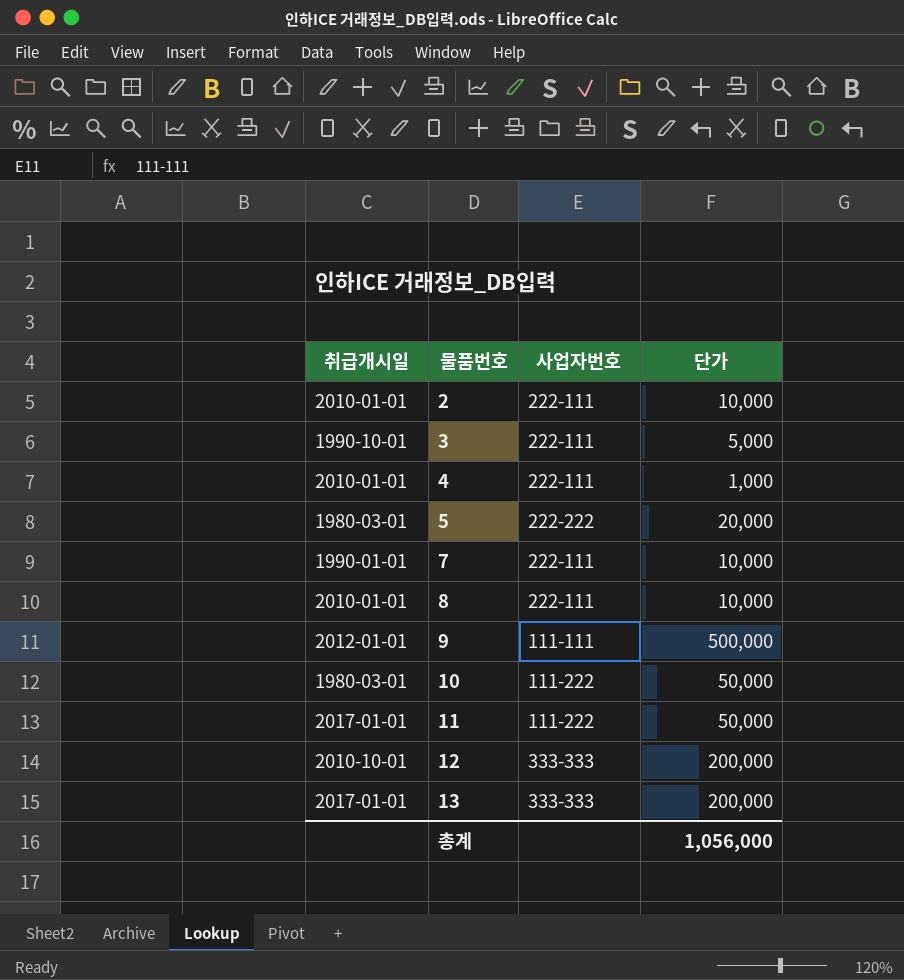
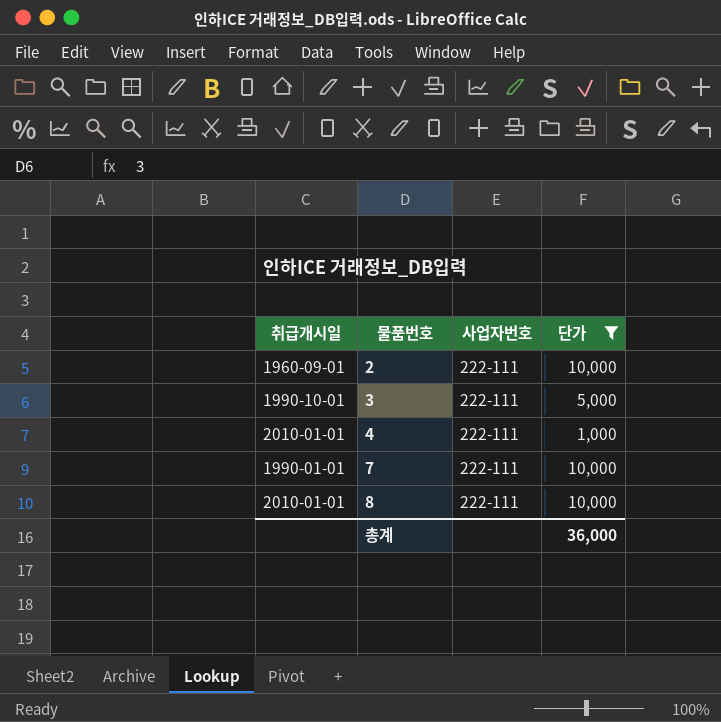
filter: none -> 단가 <= 10,000
2 | 취급개시일: 2010-01-01 -> 1960-09-01
총계 | 단가: 1,056,000 -> 36,000

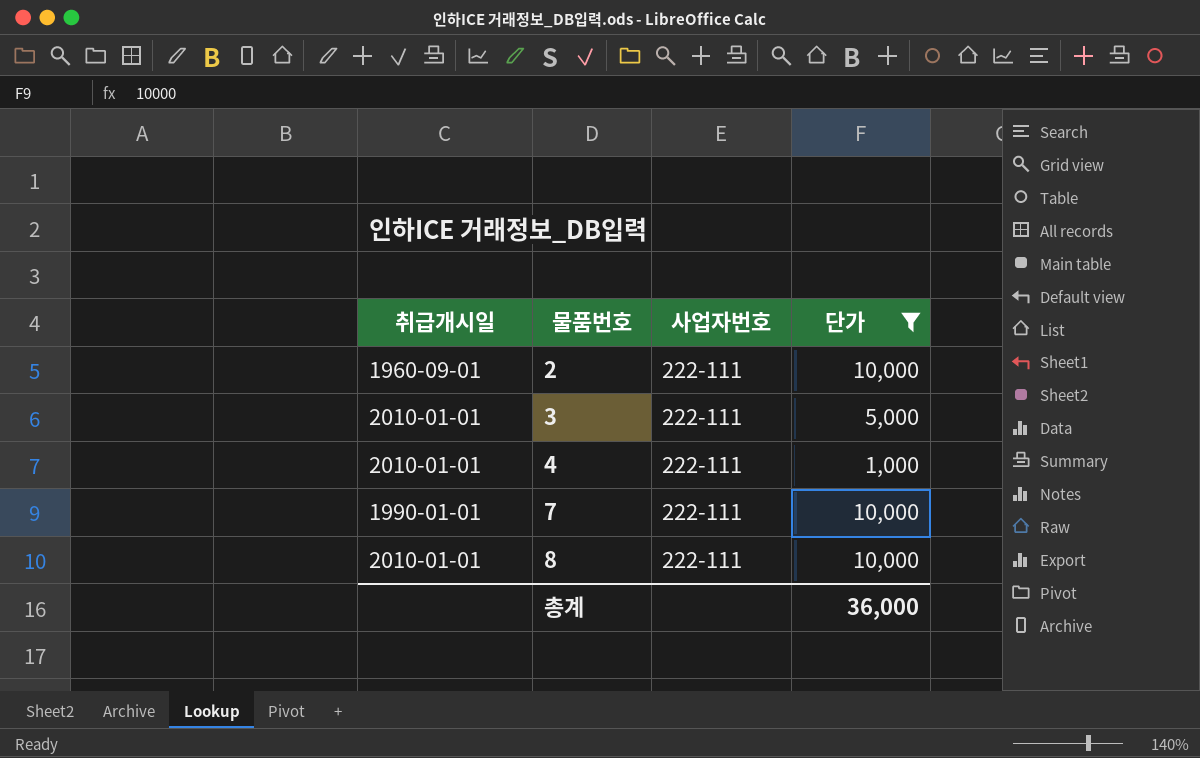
3 | 취급개시일: 1990-10-01 -> 2010-01-01

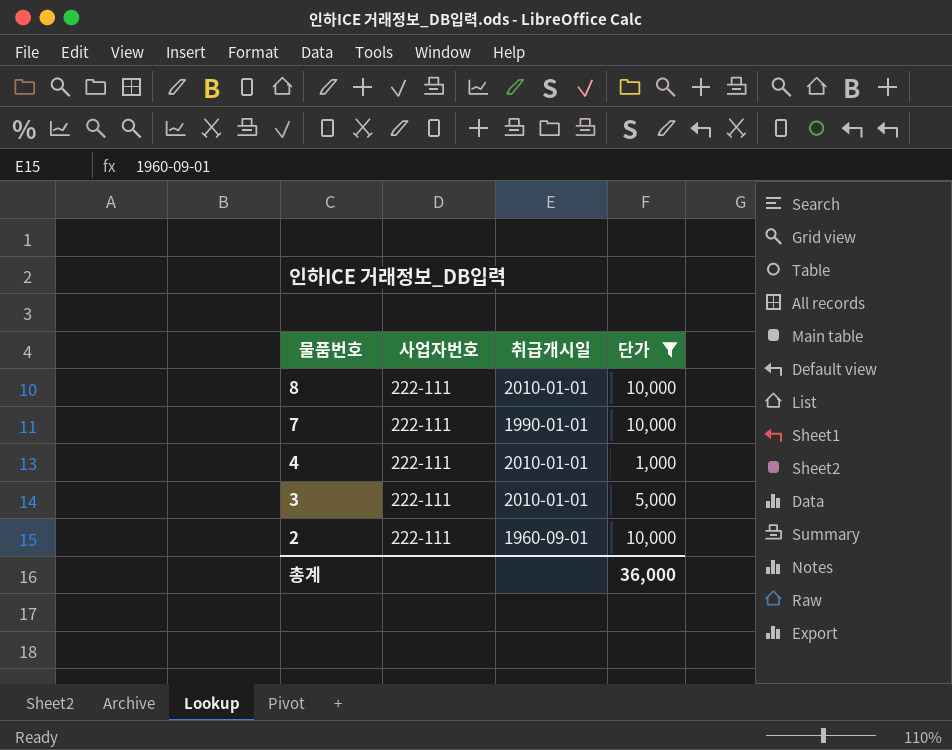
row order: 물품번호 ascending -> 물품번호 descending
column 취급개시일 | position: 1 -> 3

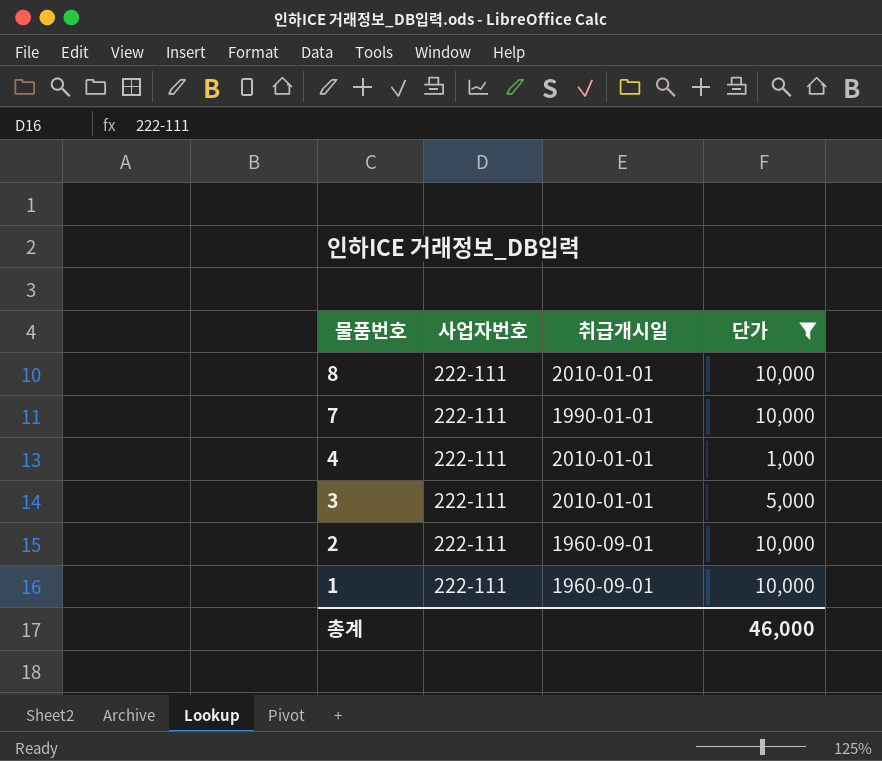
row 1: none -> 222-111 | 1960-09-01 | 10,000
총계 | 단가: 36,000 -> 46,000

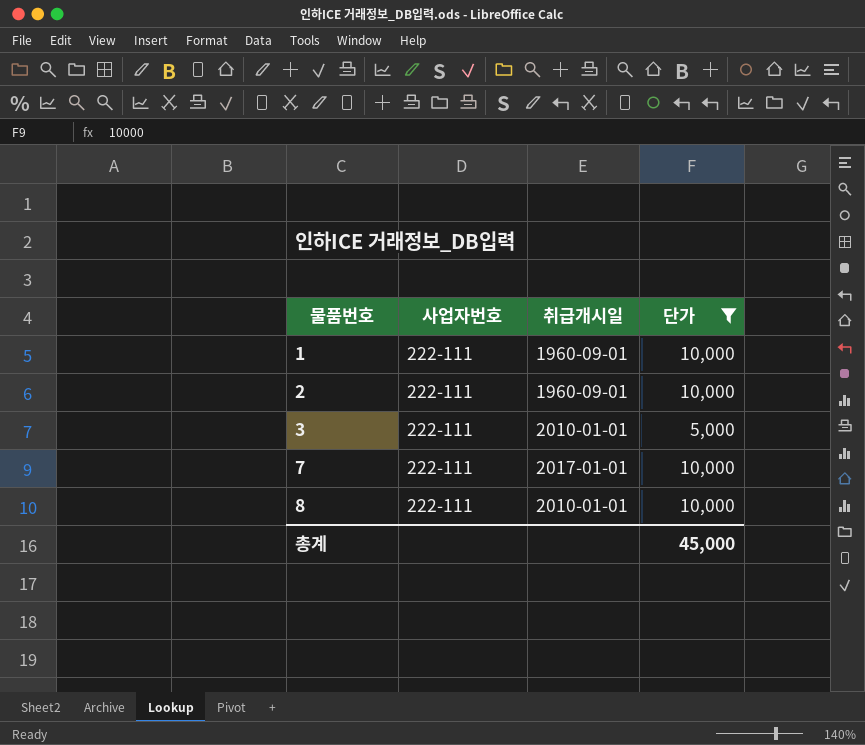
row order: 물품번호 descending -> 물품번호 ascending
row 4: 222-111 | 2010-01-01 | 1,000 -> none
7 | 취급개시일: 1990-01-01 -> 2017-01-01
총계 | 단가: 46,000 -> 45,000

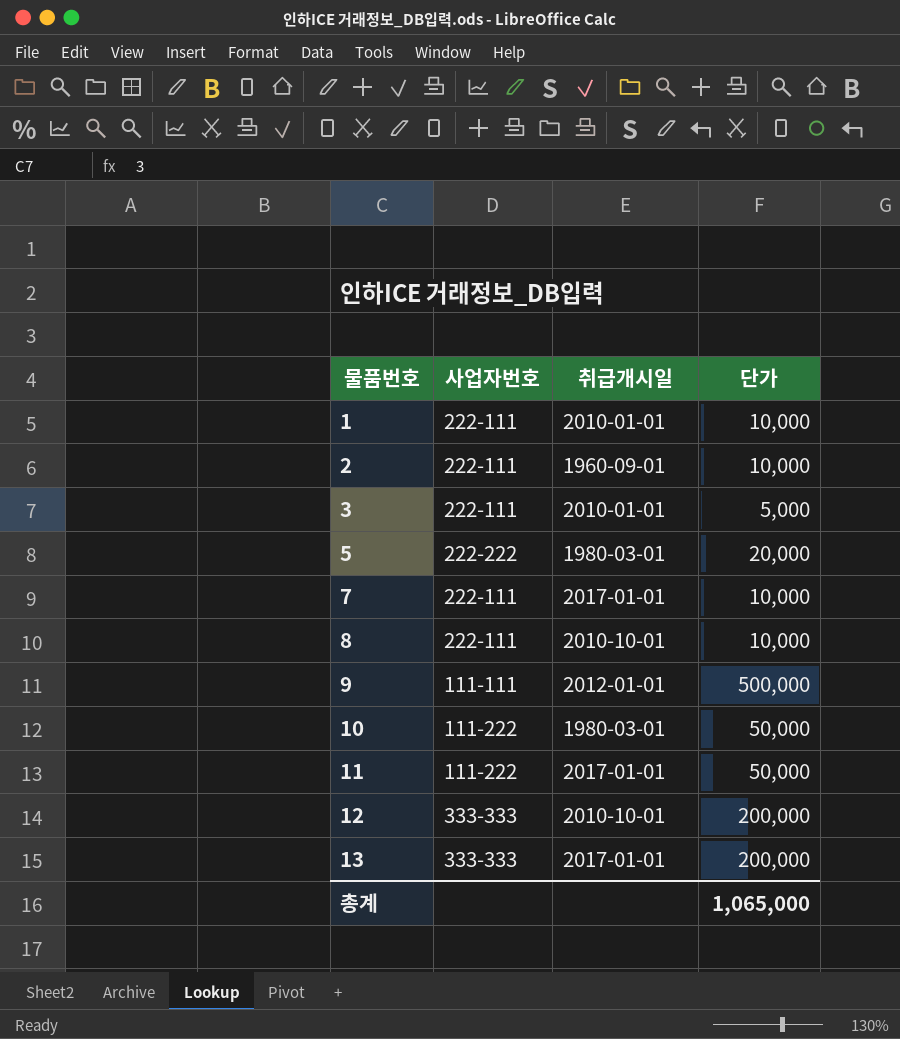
filter: 단가 <= 10,000 -> none
1 | 취급개시일: 1960-09-01 -> 2010-01-01
8 | 취급개시일: 2010-01-01 -> 2010-10-01
총계 | 단가: 45,000 -> 1,065,000

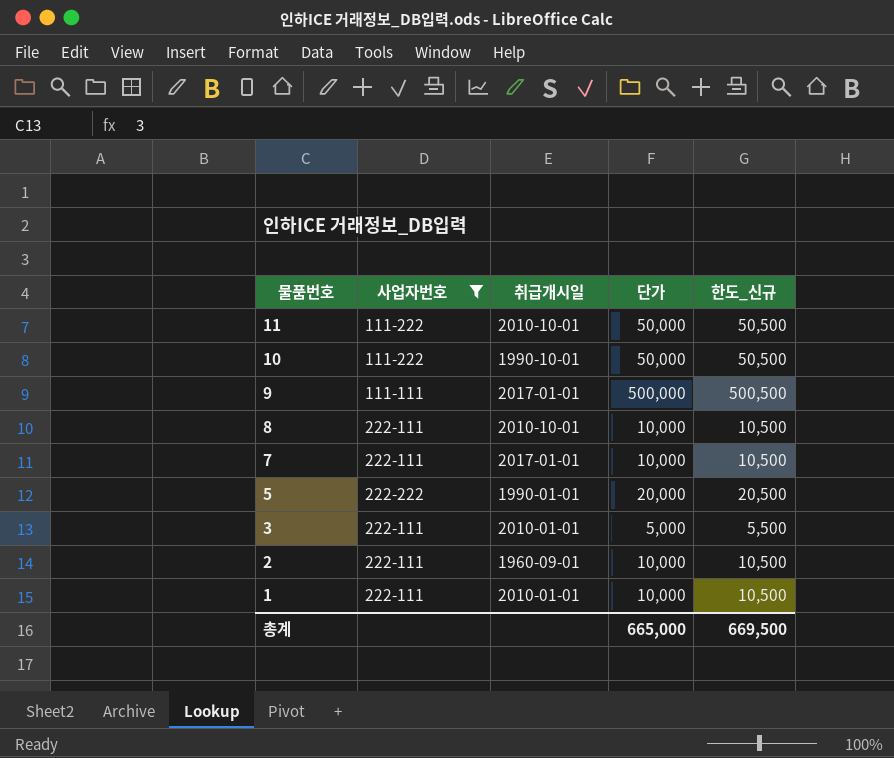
filter: none -> 사업자번호 != 333-333
row order: 물품번호 ascending -> 물품번호 descending
column 한도_신규 | formula: none -> [단가] + 500
11 | 취급개시일: 2017-01-01 -> 2010-10-01
10 | 취급개시일: 1980-03-01 -> 1990-10-01
9 | 취급개시일: 2012-01-01 -> 2017-01-01
5 | 취급개시일: 1980-03-01 -> 1990-01-01
총계 | 단가: 1,065,000 -> 665,000

